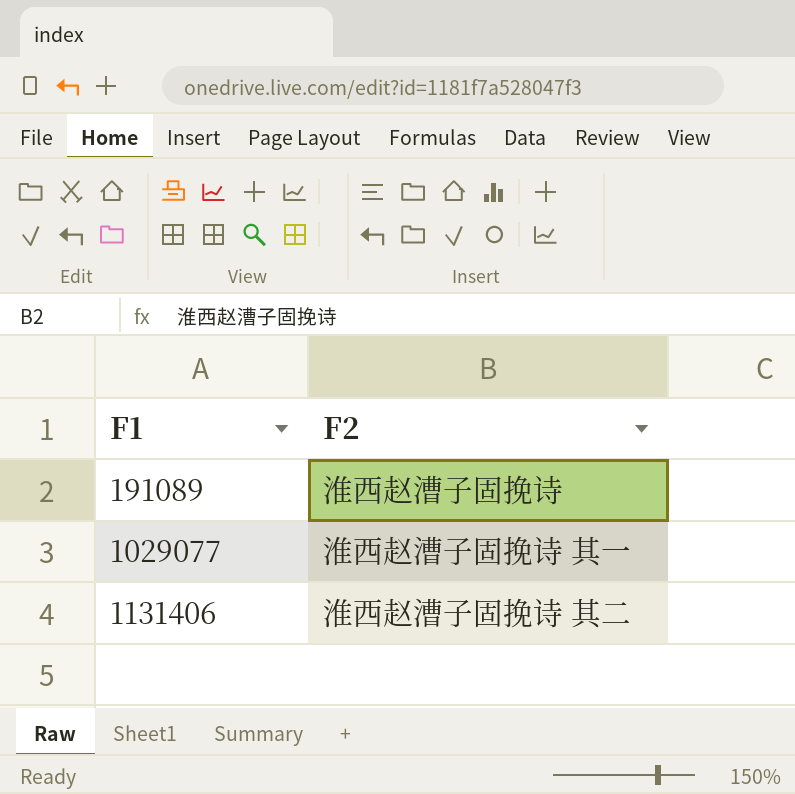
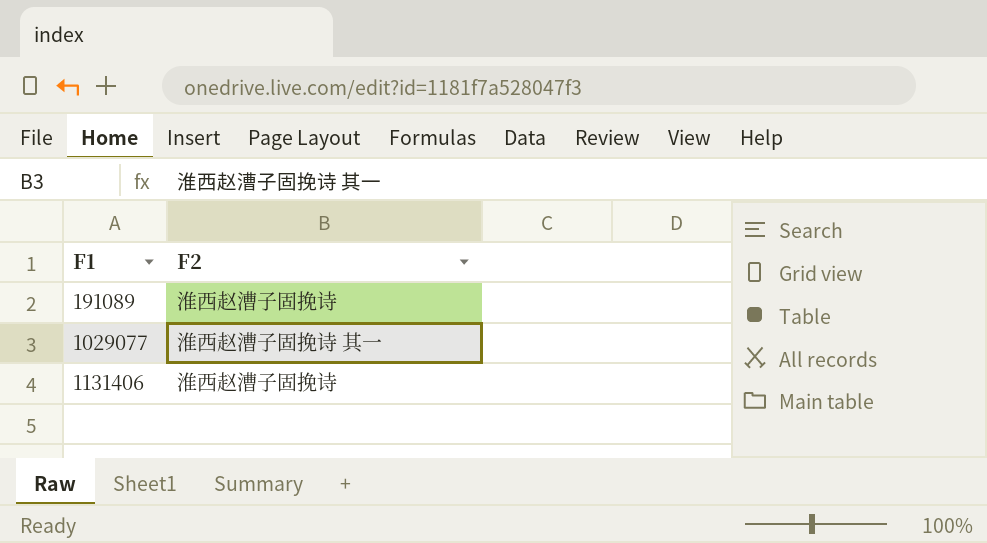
1131406 | F2: 淮西赵漕子固挽诗 其二 -> 淮西赵漕子固挽诗

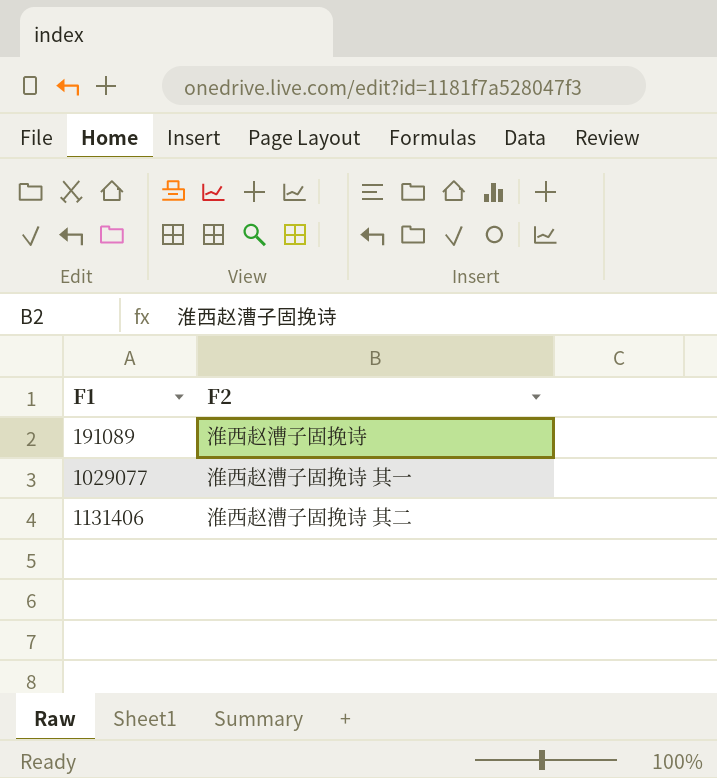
1131406 | F2: 淮西赵漕子固挽诗 -> 淮西赵漕子固挽诗 其二

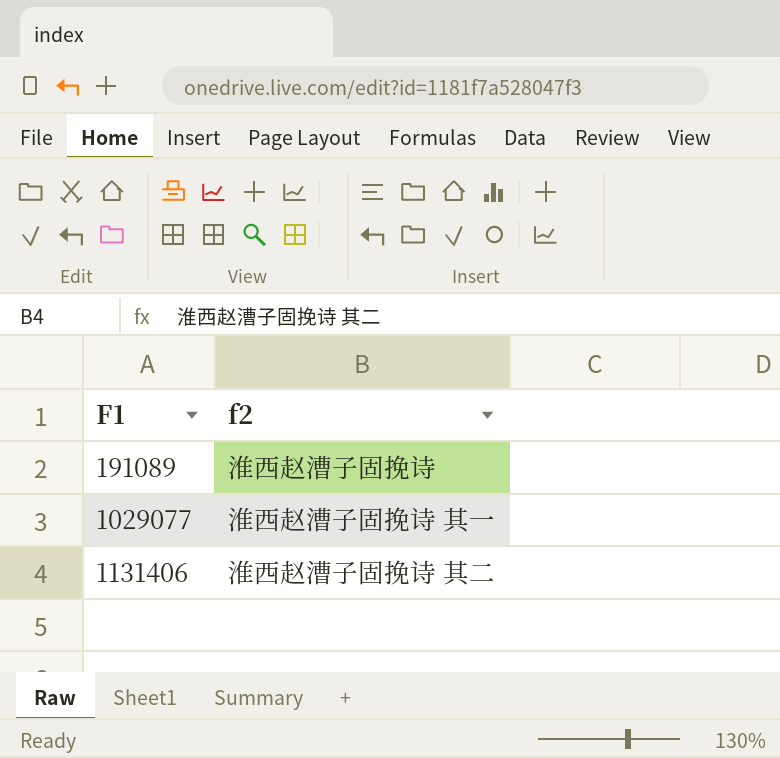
column name: F2 -> f2

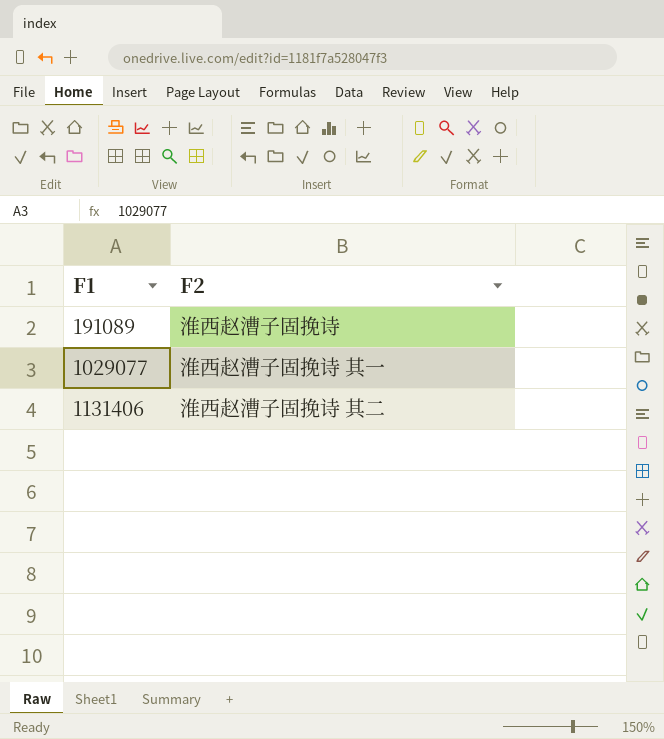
column name: f2 -> F2

